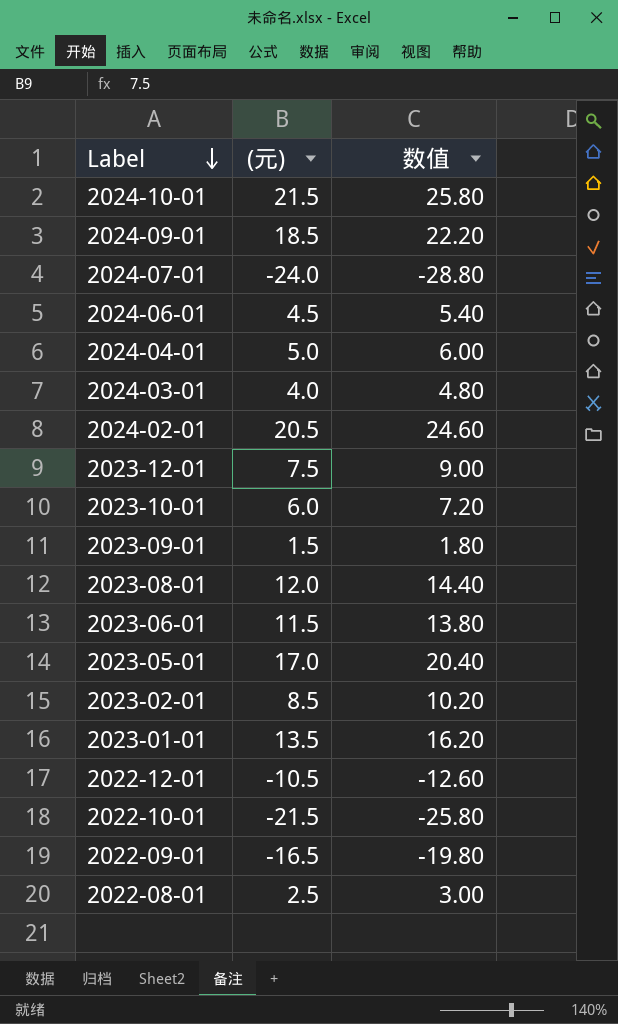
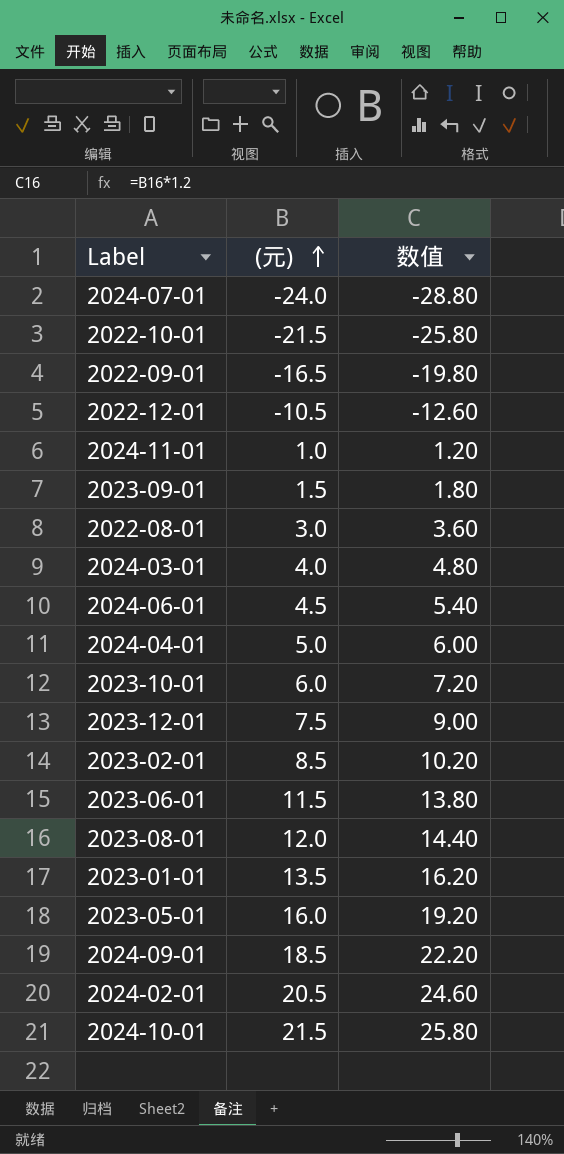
row order: Label descending -> (元) ascending
row 2024-11-01: none -> 1.0 | 1.20
2022-08-01 | (元): 2.5 -> 3.0
2022-08-01 | 数值: 3.00 -> 3.60
2023-05-01 | (元): 17.0 -> 16.0
2023-05-01 | 数值: 20.40 -> 19.20

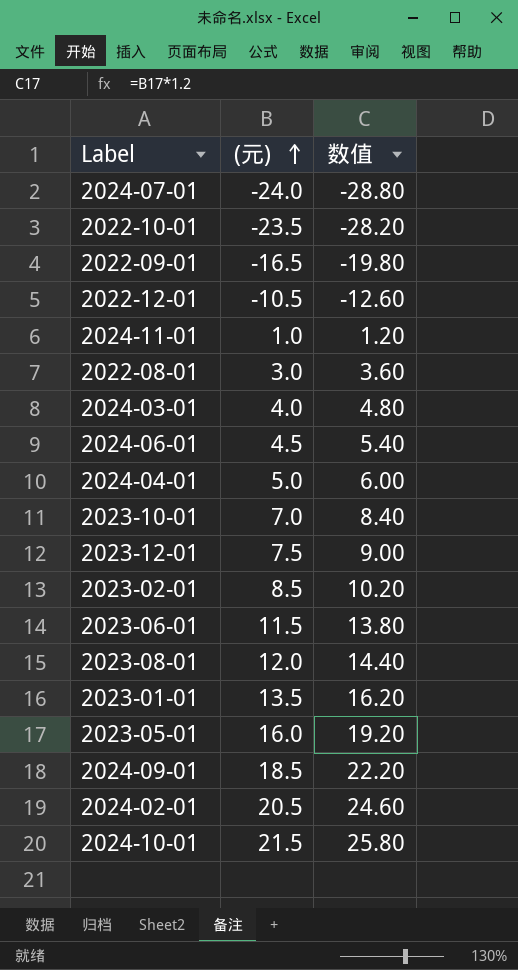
row 2023-09-01: 1.5 | 1.80 -> none
2022-10-01 | (元): -21.5 -> -23.5
2022-10-01 | 数值: -25.80 -> -28.20
2023-10-01 | (元): 6.0 -> 7.0
2023-10-01 | 数值: 7.20 -> 8.40

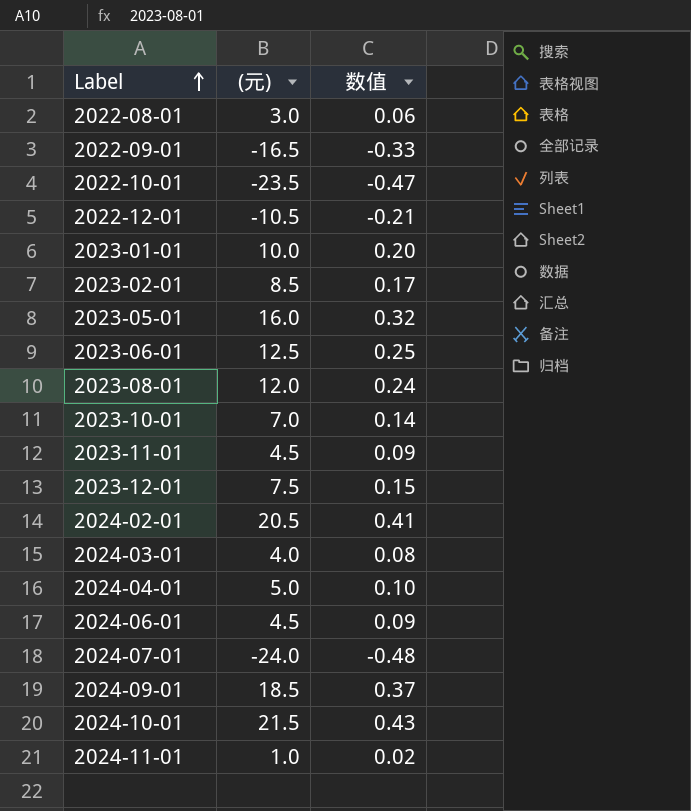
row order: (元) ascending -> Label ascending
column 数值 | formula: [(元)] * 1.2 -> [(元)] * 0.02
2023-01-01 | (元): 13.5 -> 10.0
2023-06-01 | (元): 11.5 -> 12.5
row 2023-11-01: none -> 4.5 | 0.09

